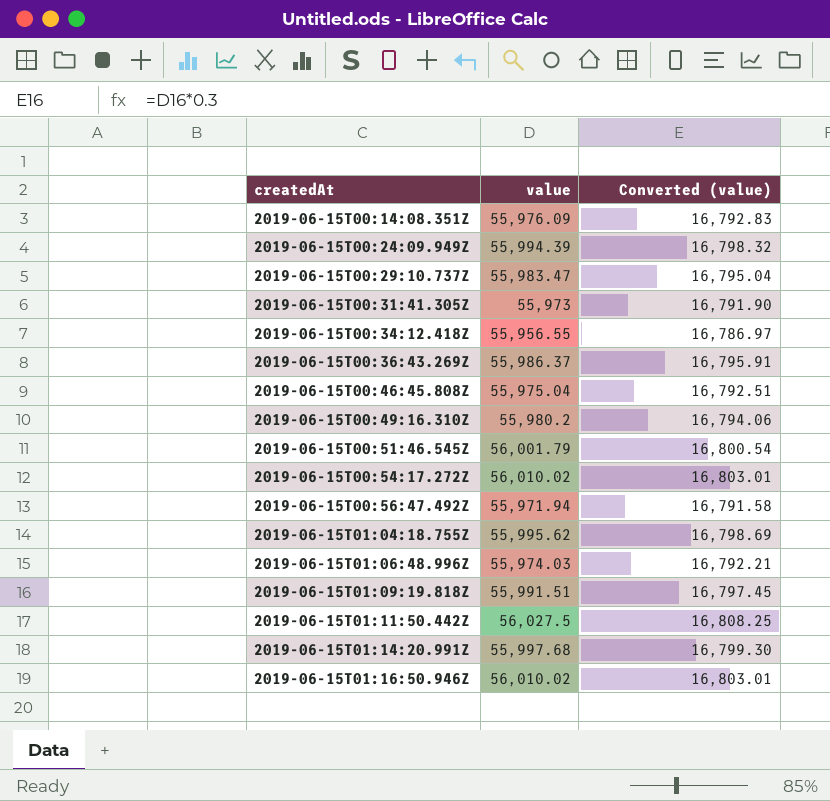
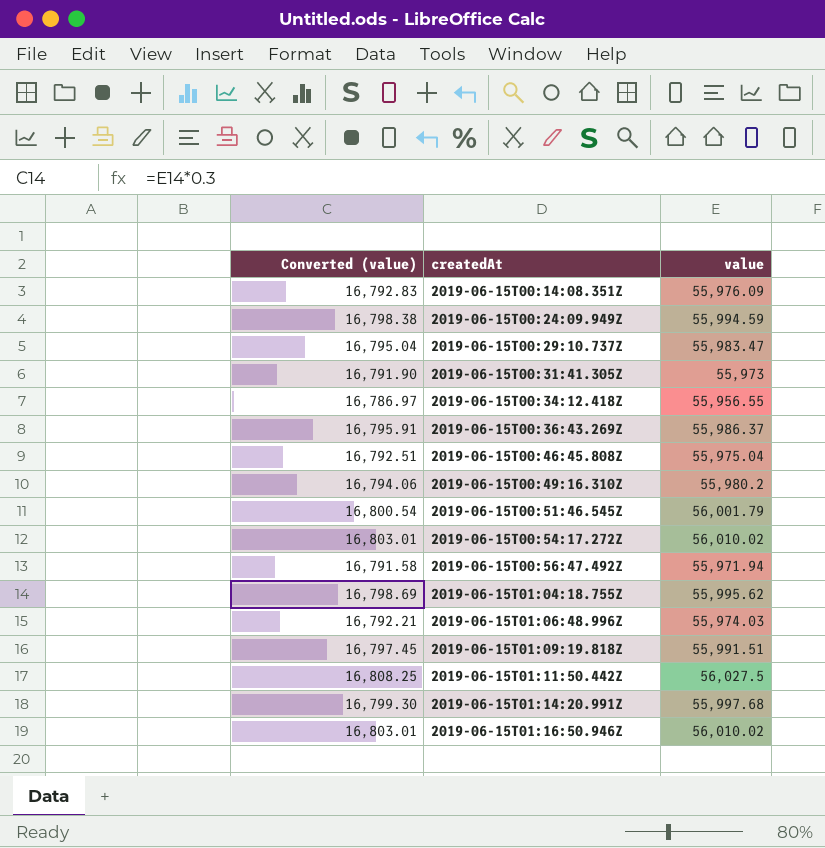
column Converted (value) | position: 3 -> 1
2019-06-15T00:24:09.949Z | Converted (value): 16,798.32 -> 16,798.38
2019-06-15T00:24:09.949Z | value: 55,994.39 -> 55,994.59

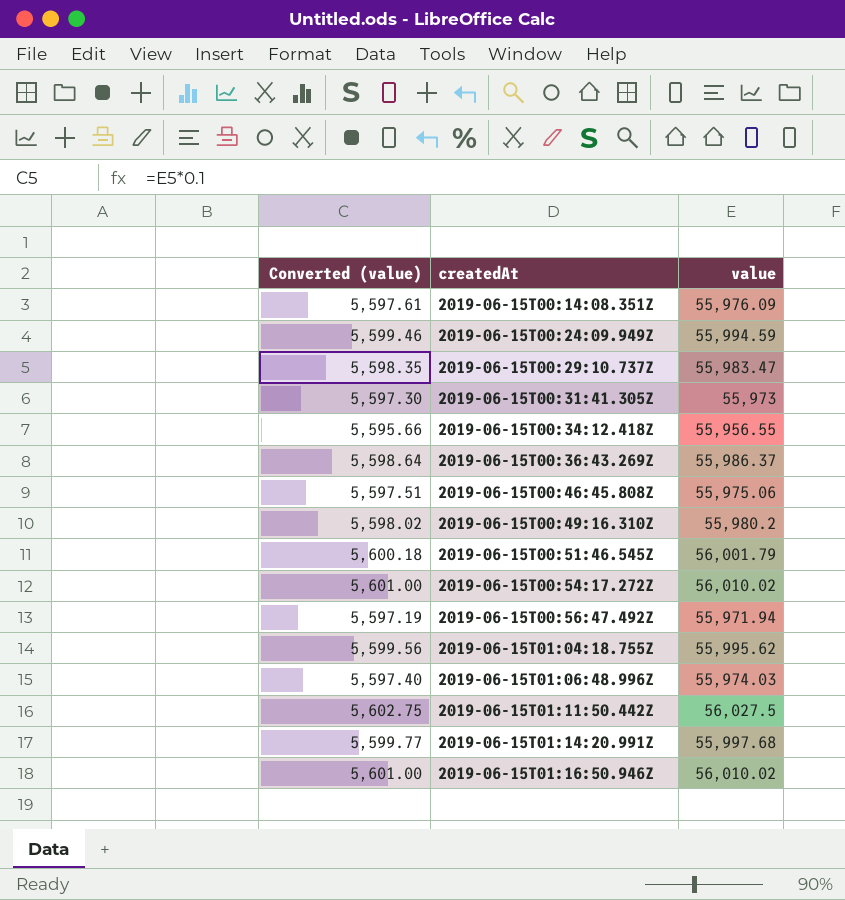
column Converted (value) | formula: [value] * 0.3 -> [value] * 0.1
row 2019-06-15T01:09:19.818Z: 16,797.45 | 55,991.51 -> none
2019-06-15T00:46:45.808Z | value: 55,975.04 -> 55,975.06

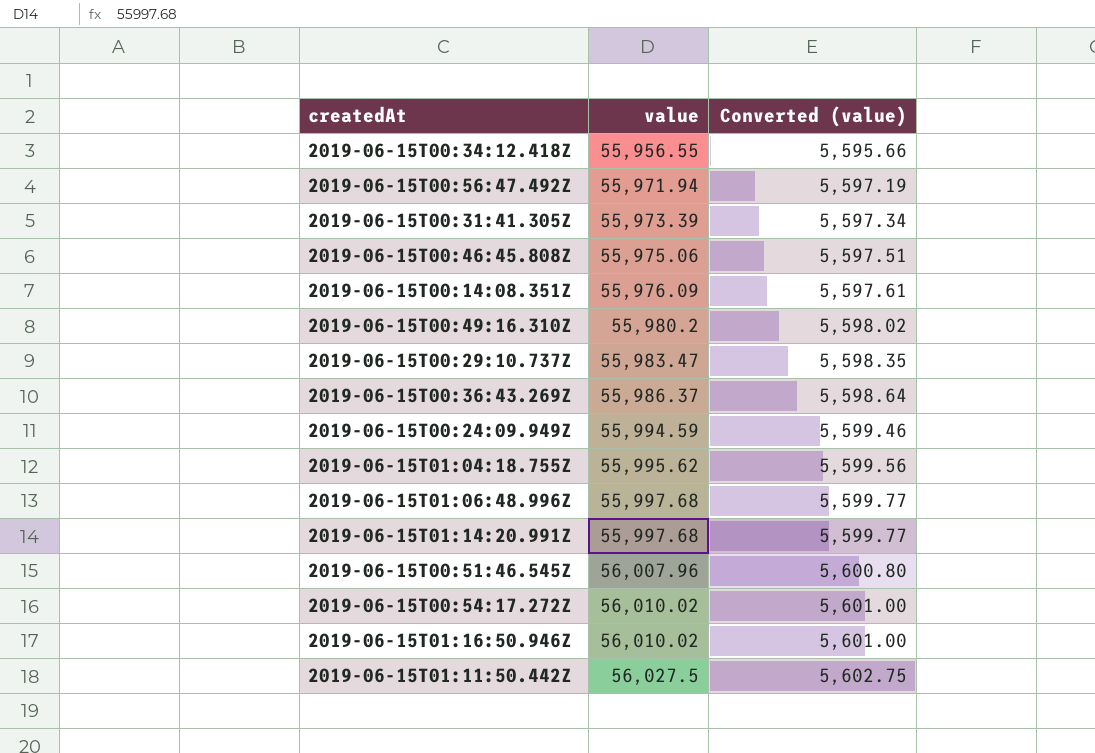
row order: createdAt ascending -> value ascending
column Converted (value) | position: 1 -> 3
2019-06-15T00:31:41.305Z | value: 55,973 -> 55,973.39
2019-06-15T00:31:41.305Z | Converted (value): 5,597.30 -> 5,597.34
2019-06-15T01:06:48.996Z | value: 55,974.03 -> 55,997.68
2019-06-15T01:06:48.996Z | Converted (value): 5,597.40 -> 5,599.77
2019-06-15T00:51:46.545Z | value: 56,001.79 -> 56,007.96
2019-06-15T00:51:46.545Z | Converted (value): 5,600.18 -> 5,600.80

